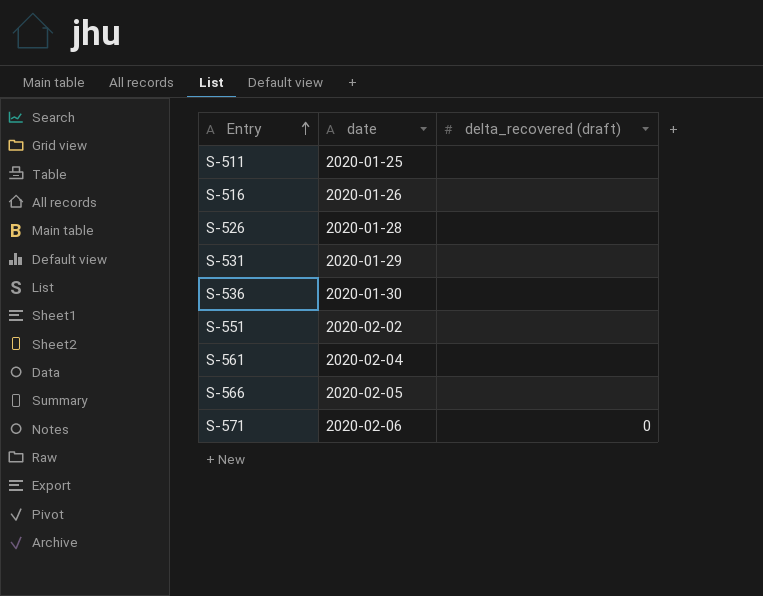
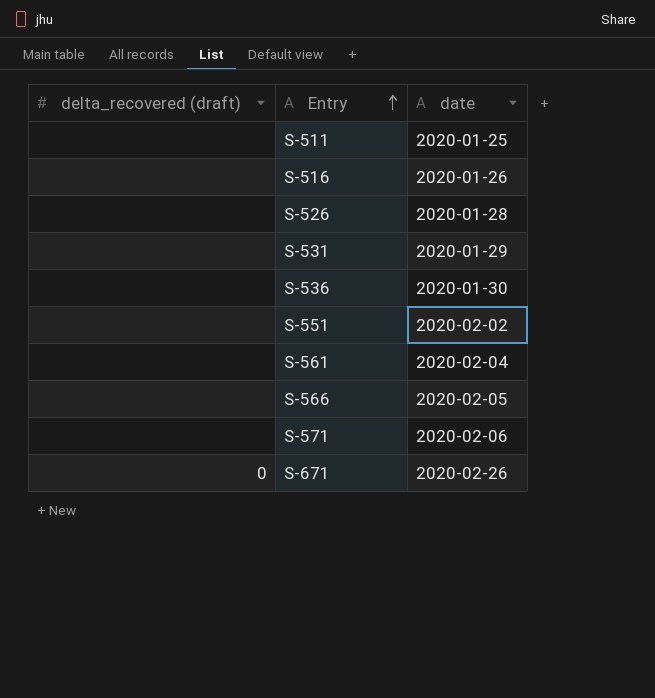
column delta_recovered (draft) | position: 3 -> 1
S-571 | delta_recovered (draft): 0 -> none
row S-671: none -> 0 | 2020-02-26

